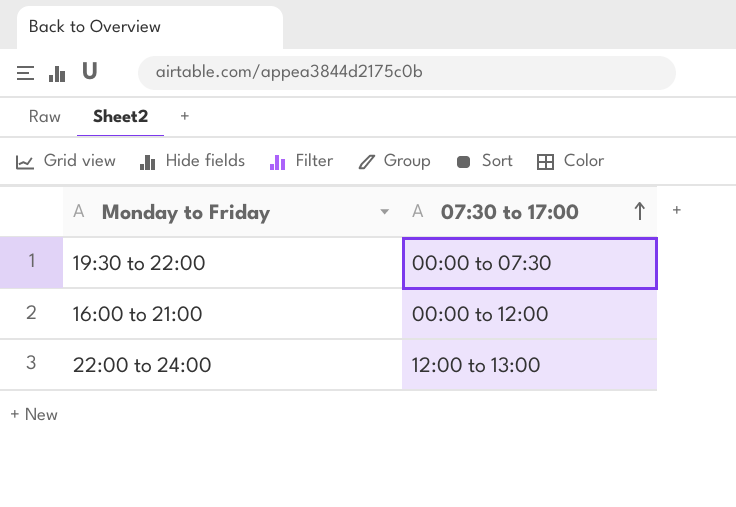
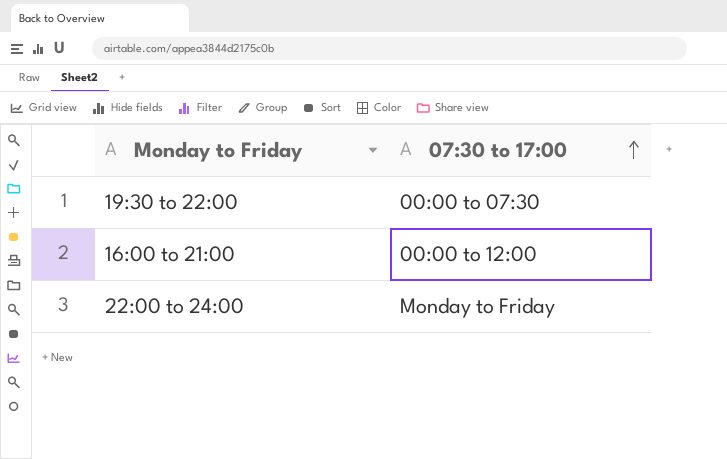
22:00 to 24:00 | 07:30 to 17:00: 12:00 to 13:00 -> Monday to Friday

